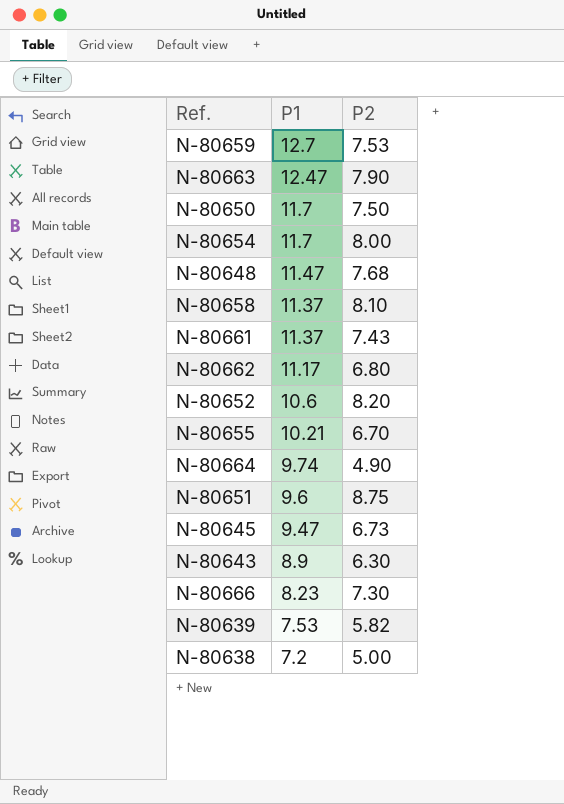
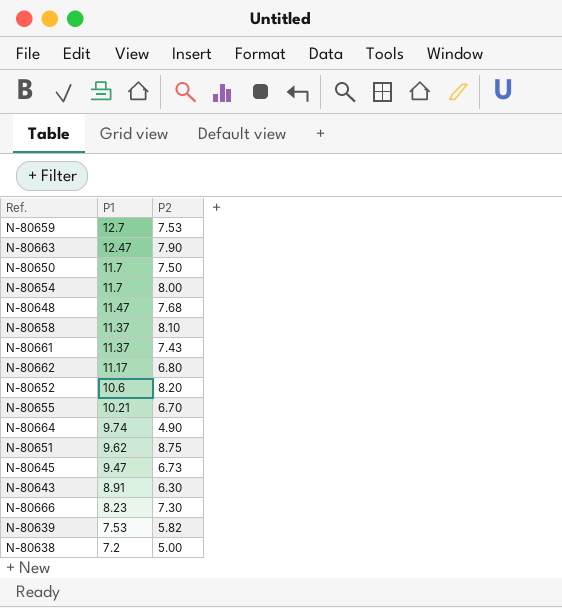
N-80651 | P1: 9.6 -> 9.62
N-80643 | P1: 8.9 -> 8.91

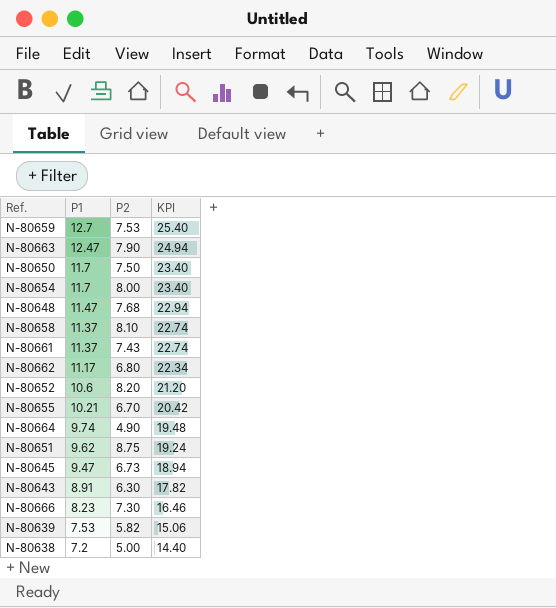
column KPI | formula: none -> [P1] * 2

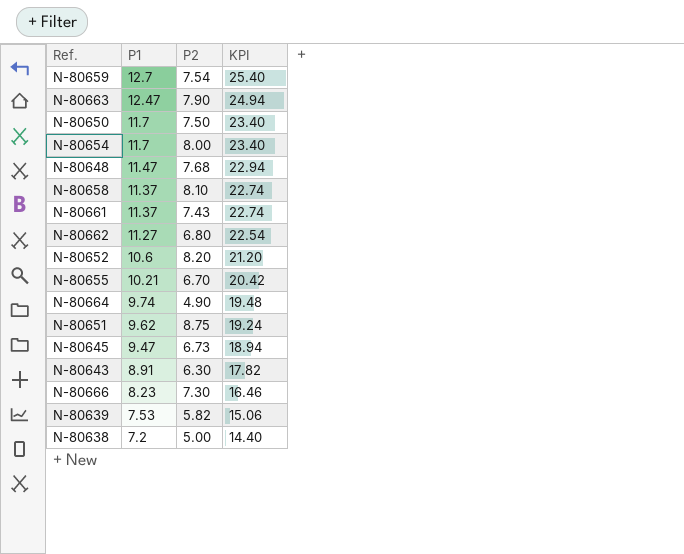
N-80659 | P2: 7.53 -> 7.54
N-80662 | P1: 11.17 -> 11.27
N-80662 | KPI: 22.34 -> 22.54

